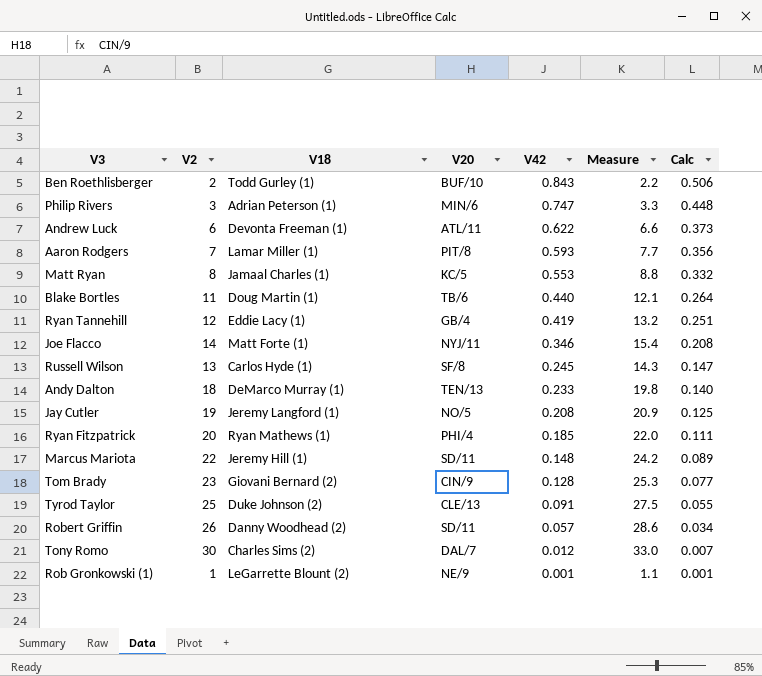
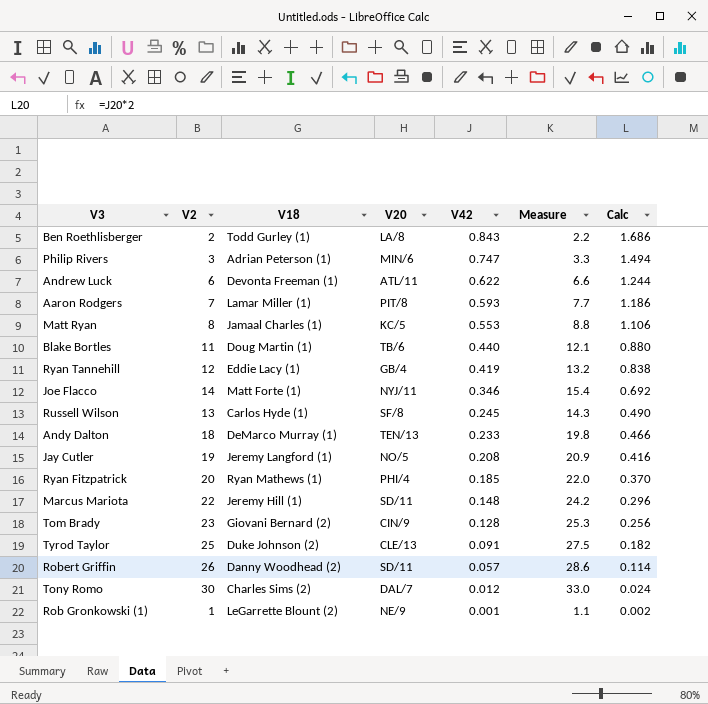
column Calc | formula: [V42] * 0.6 -> [V42] * 2
Ben Roethlisberger | V20: BUF/10 -> LA/8

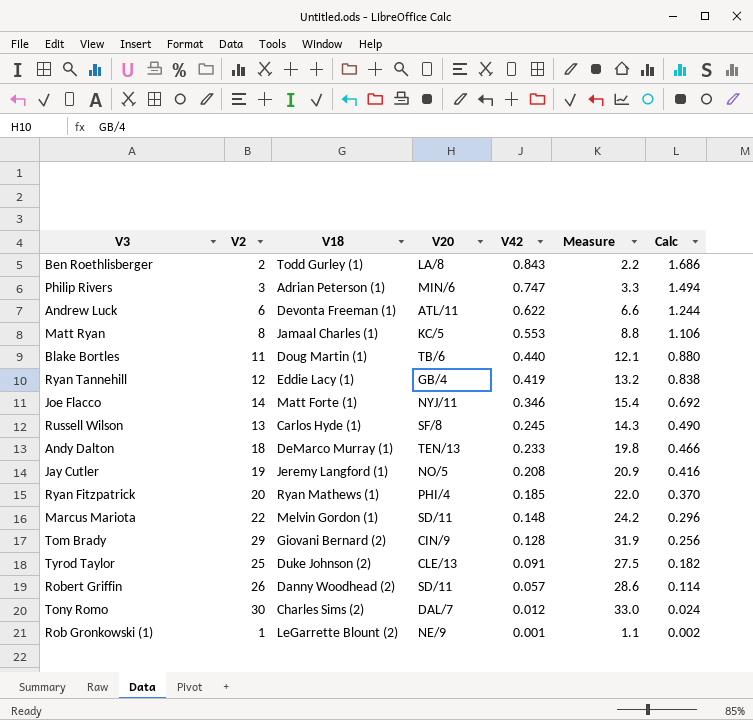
row Aaron Rodgers: 7 | Lamar Miller (1) | PIT/8 | 0.593 | 7.7 | 1.186 -> none
Marcus Mariota | V18: Jeremy Hill (1) -> Melvin Gordon (1)
Tom Brady | V2: 23 -> 29
Tom Brady | Measure: 25.3 -> 31.9

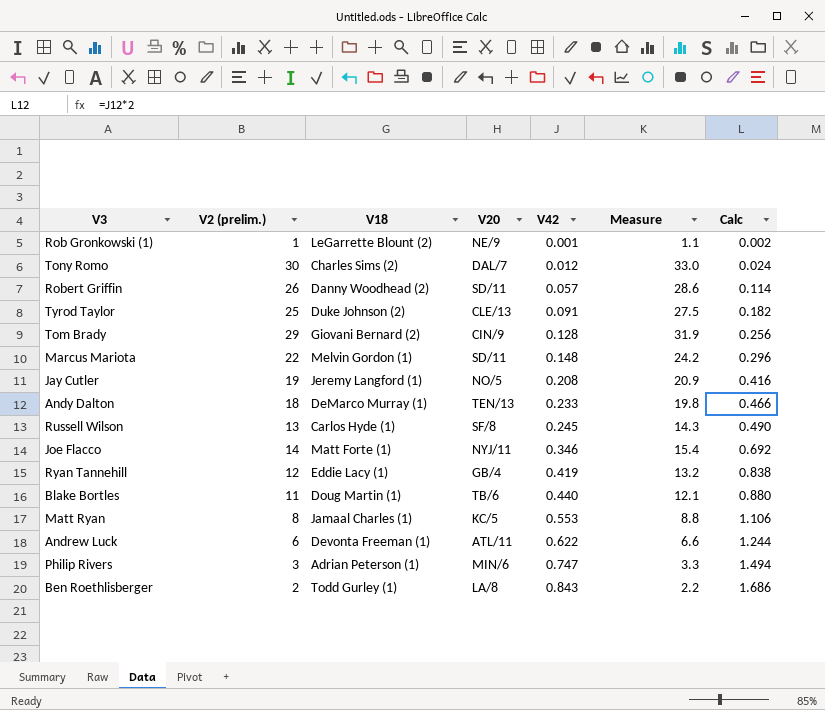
row order: V42 descending -> V42 ascending
column name: V2 -> V2 (prelim.)
row Ryan Fitzpatrick: 20 | Ryan Mathews (1) | PHI/4 | 0.185 | 22.0 | 0.370 -> none

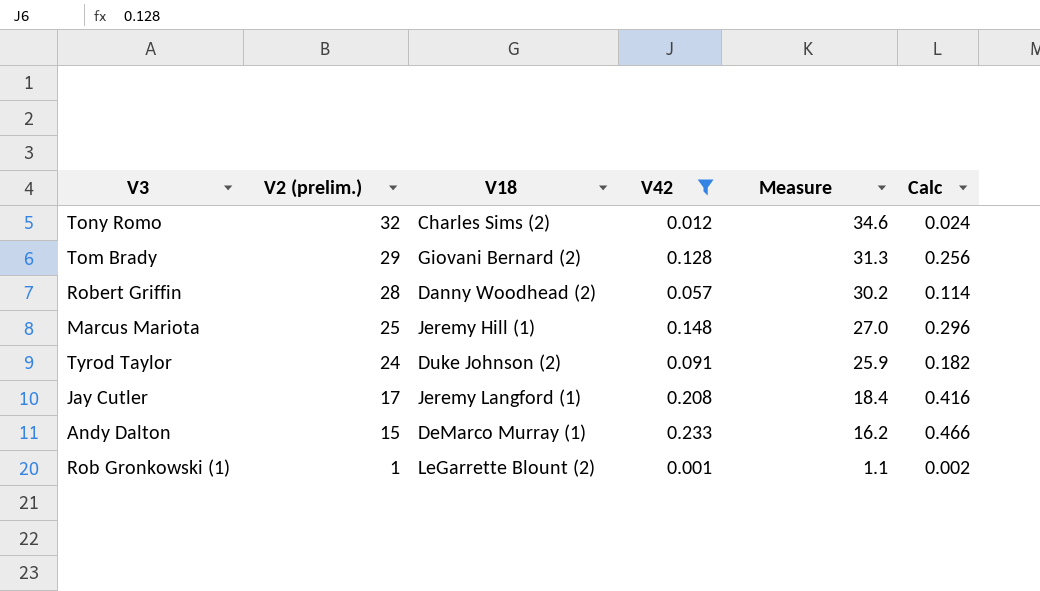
filter: none -> V42 <= 0.233
row order: V42 ascending -> V2 (prelim.) descending
column V20 | position: 4 -> none
column Measure | formula: [V2 (prelim.)] * 1.1 -> [V2 (prelim.)] * 1.08
Tony Romo | V2 (prelim.): 30 -> 32
Robert Griffin | V2 (prelim.): 26 -> 28
Marcus Mariota | V2 (prelim.): 22 -> 25
Marcus Mariota | V18: Melvin Gordon (1) -> Jeremy Hill (1)
Tyrod Taylor | V2 (prelim.): 25 -> 24
Jay Cutler | V2 (prelim.): 19 -> 17
Andy Dalton | V2 (prelim.): 18 -> 15

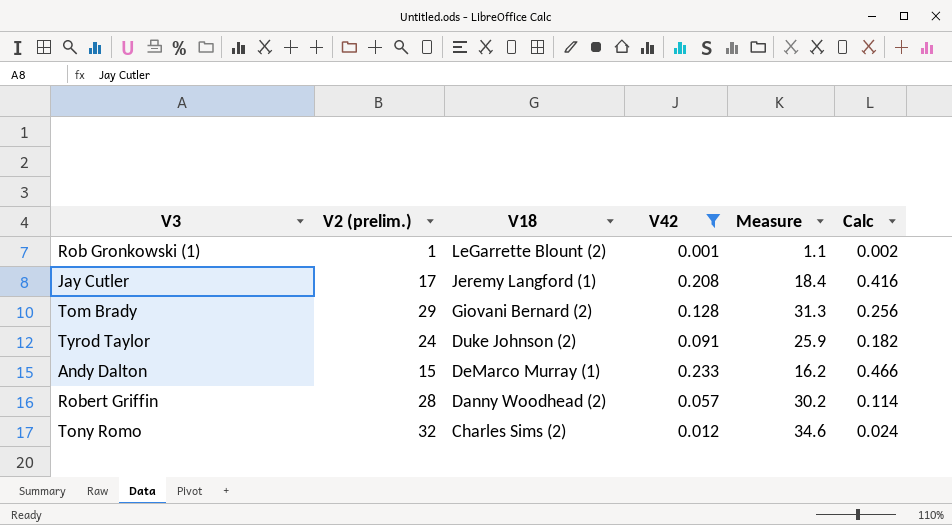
row order: V2 (prelim.) descending -> V18 descending
row Marcus Mariota: 25 | Jeremy Hill (1) | 0.148 | 27.0 | 0.296 -> none

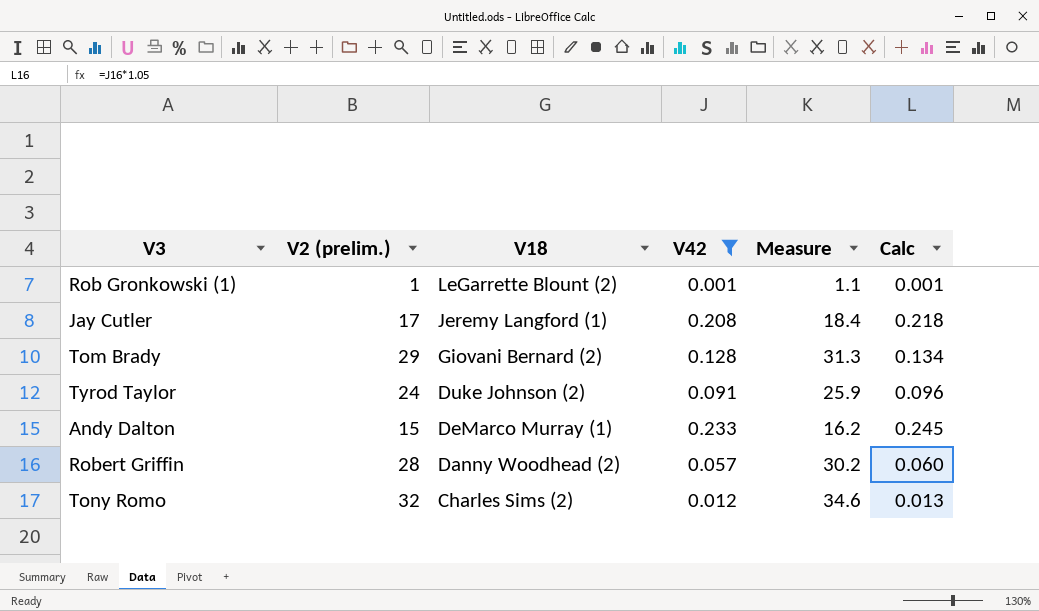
column Calc | formula: [V42] * 2 -> [V42] * 1.05

